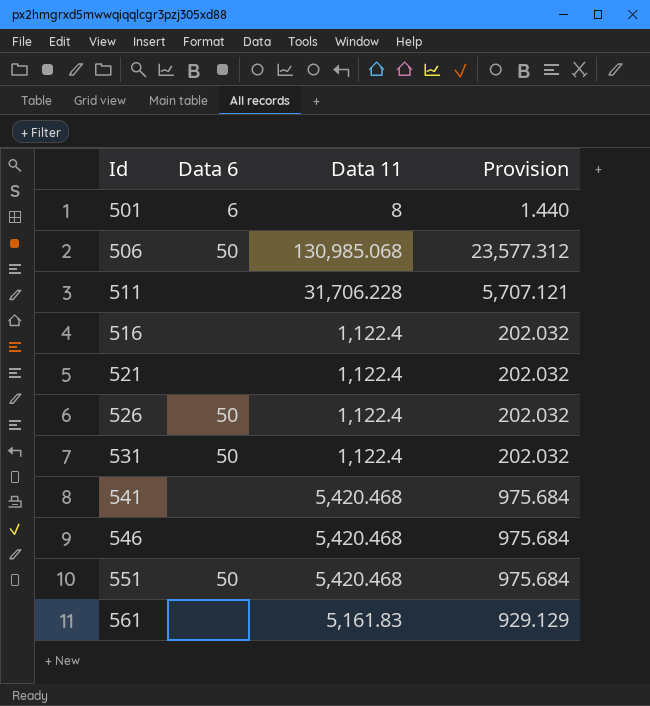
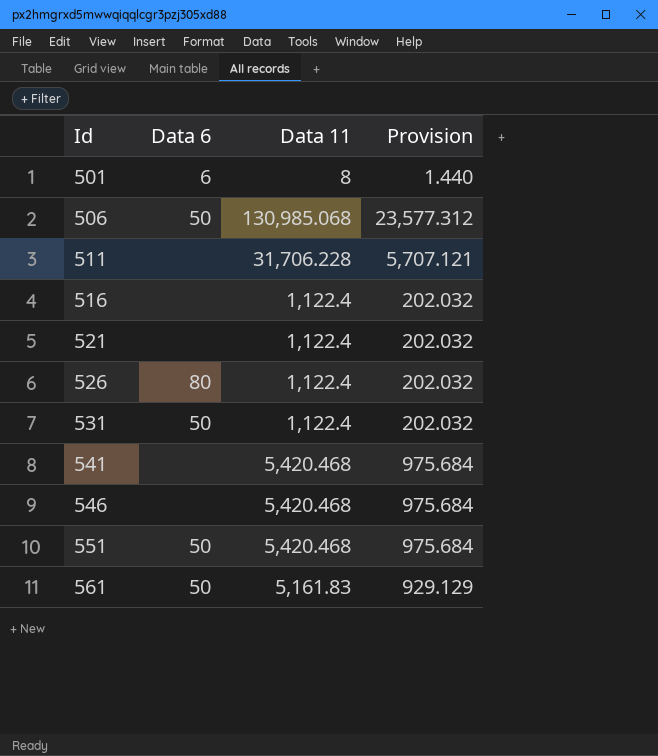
526 | Data 6: 50 -> 80
561 | Data 6: none -> 50

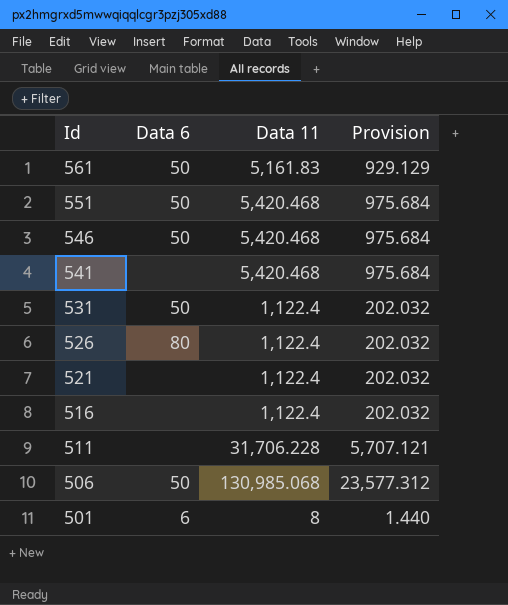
row order: Id ascending -> Id descending
546 | Data 6: none -> 50

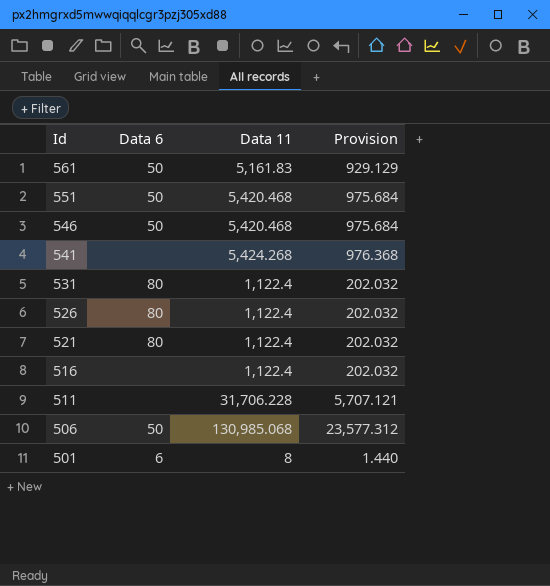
541 | Data 11: 5,420.468 -> 5,424.268
541 | Provision: 975.684 -> 976.368
531 | Data 6: 50 -> 80
521 | Data 6: none -> 80

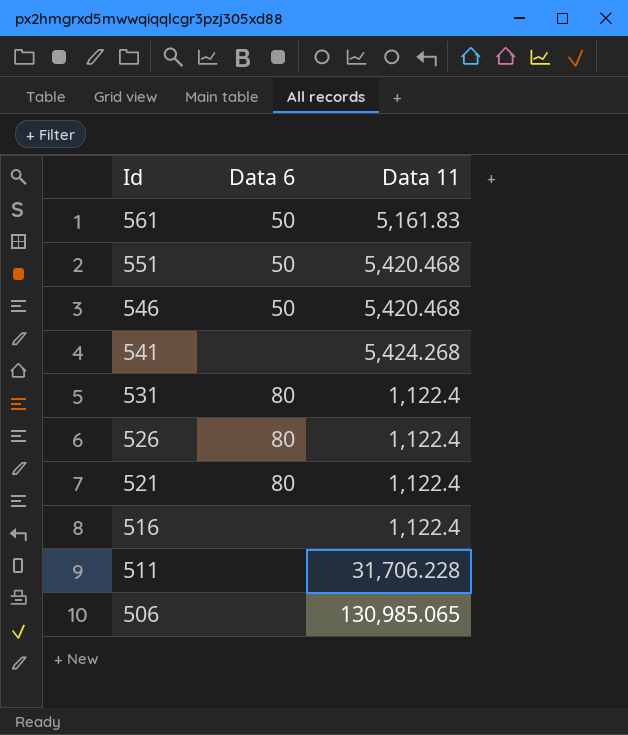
column Provision | formula: [Data 11] * 0.18 -> none
row 501: 6 | 8 | 1.440 -> none
506 | Data 6: 50 -> none
506 | Data 11: 130,985.068 -> 130,985.065

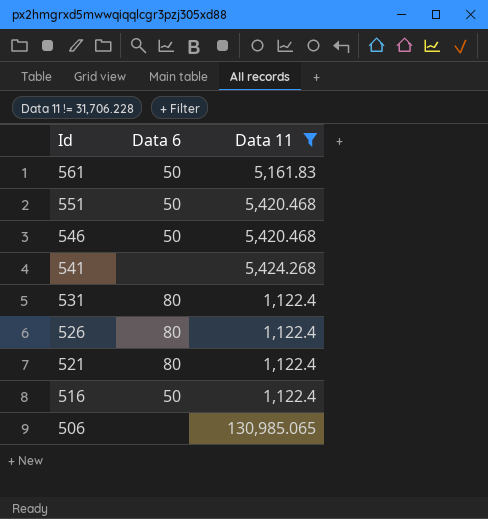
filter: none -> Data 11 != 31,706.228
516 | Data 6: none -> 50

